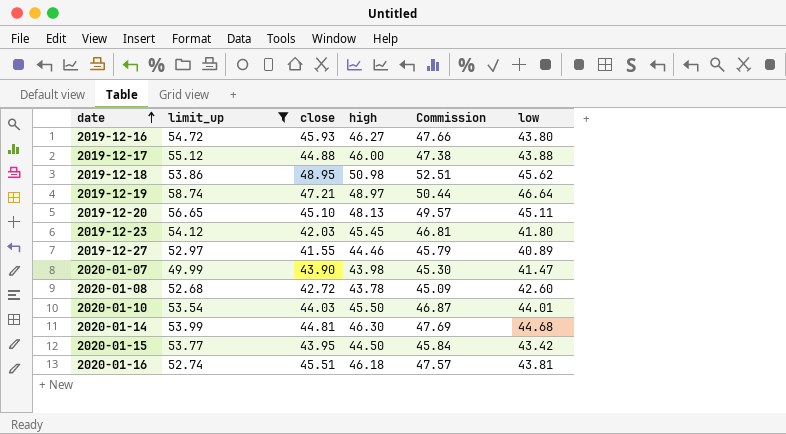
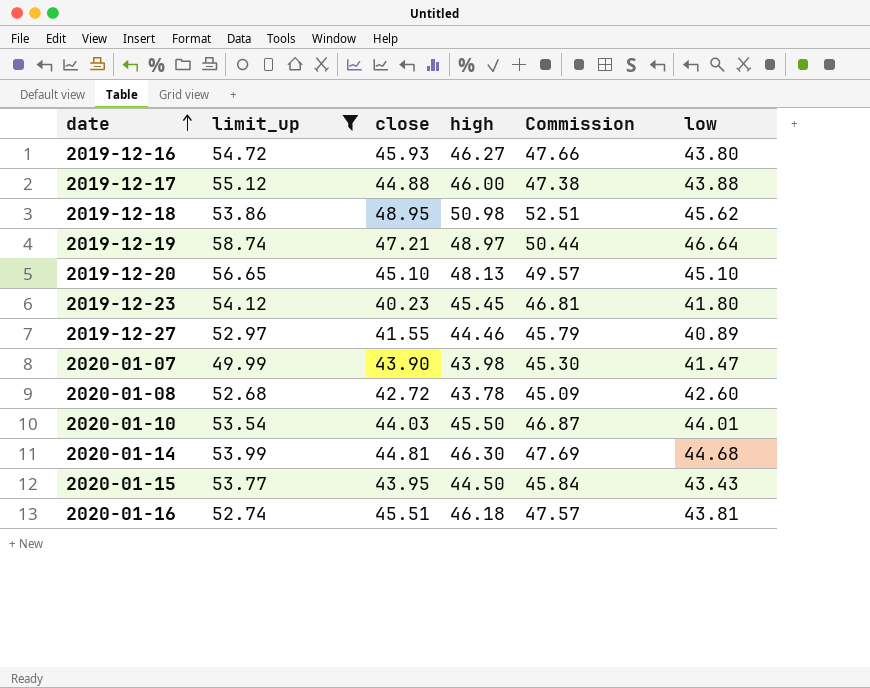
2019-12-20 | low: 45.11 -> 45.10
2019-12-23 | close: 42.03 -> 40.23
2020-01-15 | low: 43.42 -> 43.43

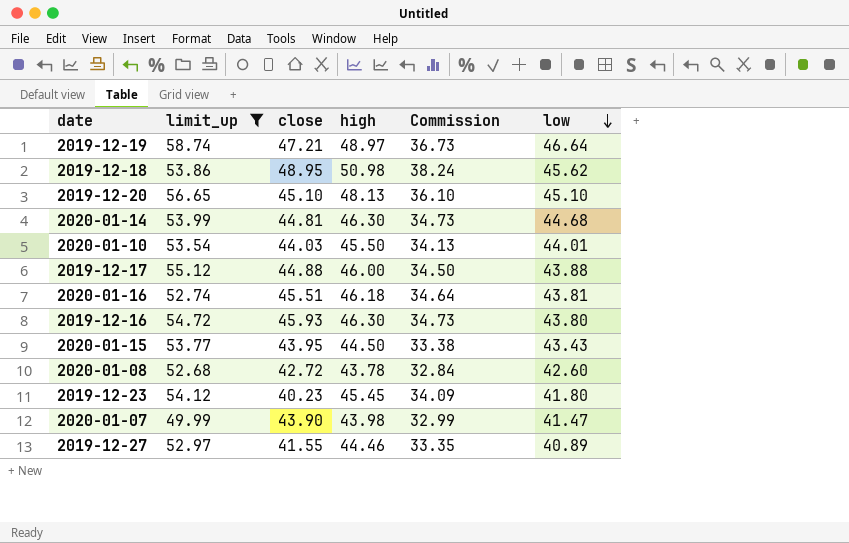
row order: date ascending -> low descending
column Commission | formula: [high] * 1.03 -> [high] * 0.75
2019-12-16 | high: 46.27 -> 46.30

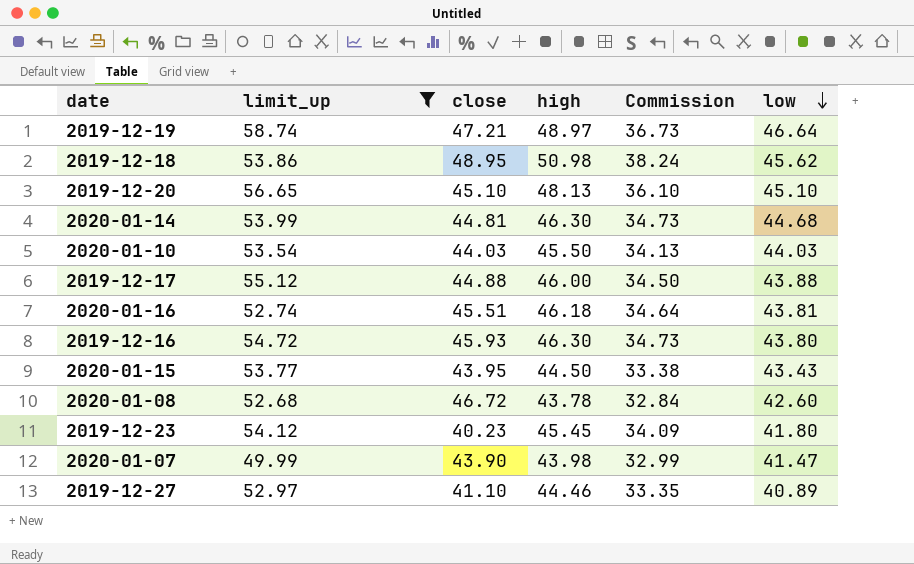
2020-01-10 | low: 44.01 -> 44.03
2020-01-08 | close: 42.72 -> 46.72
2019-12-27 | close: 41.55 -> 41.10

